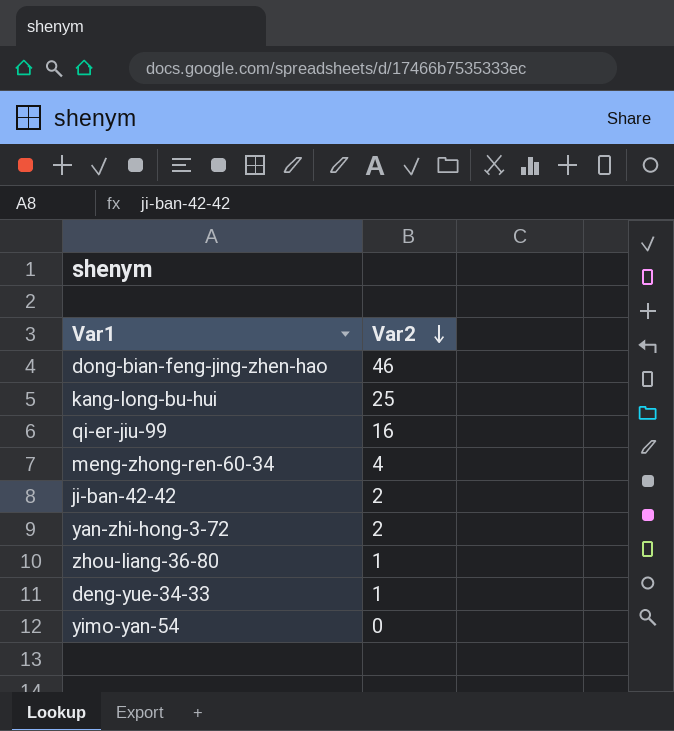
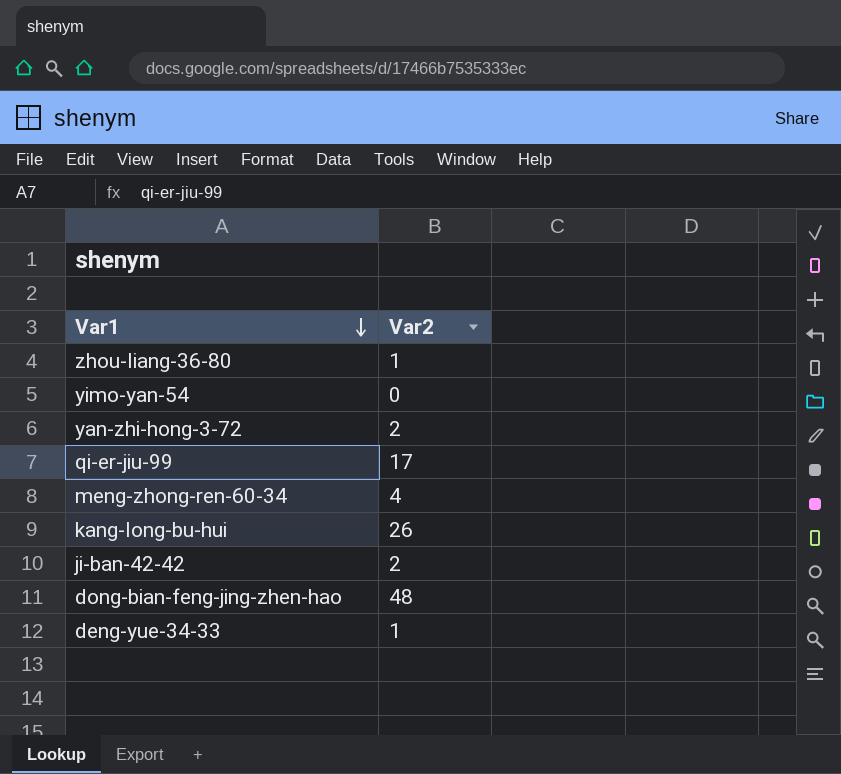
row order: Var2 descending -> Var1 descending
qi-er-jiu-99 | Var2: 16 -> 17
kang-long-bu-hui | Var2: 25 -> 26
dong-bian-feng-jing-zhen-hao | Var2: 46 -> 48

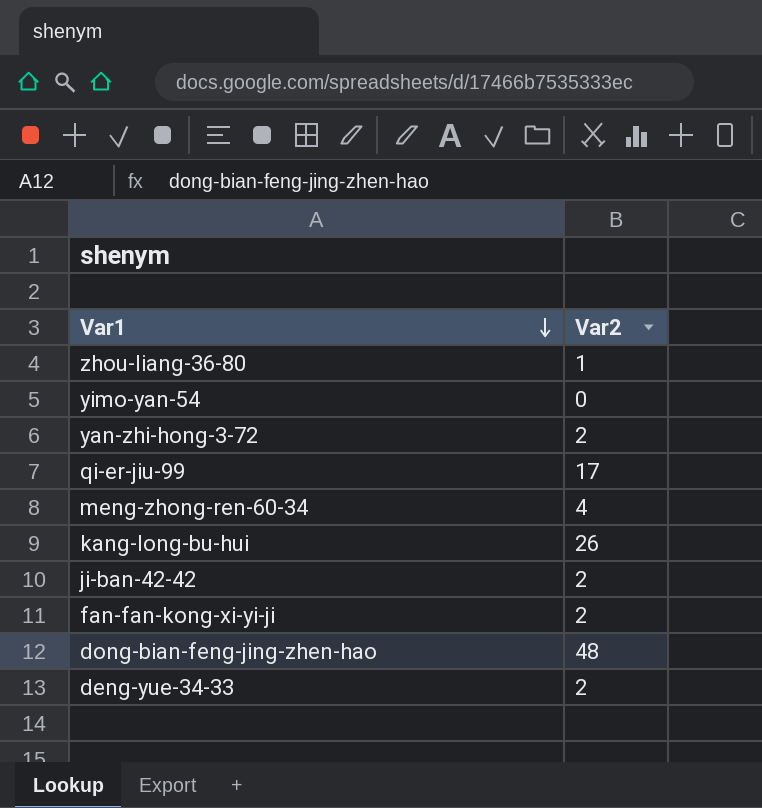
row fan-fan-kong-xi-yi-ji: none -> 2
deng-yue-34-33 | Var2: 1 -> 2

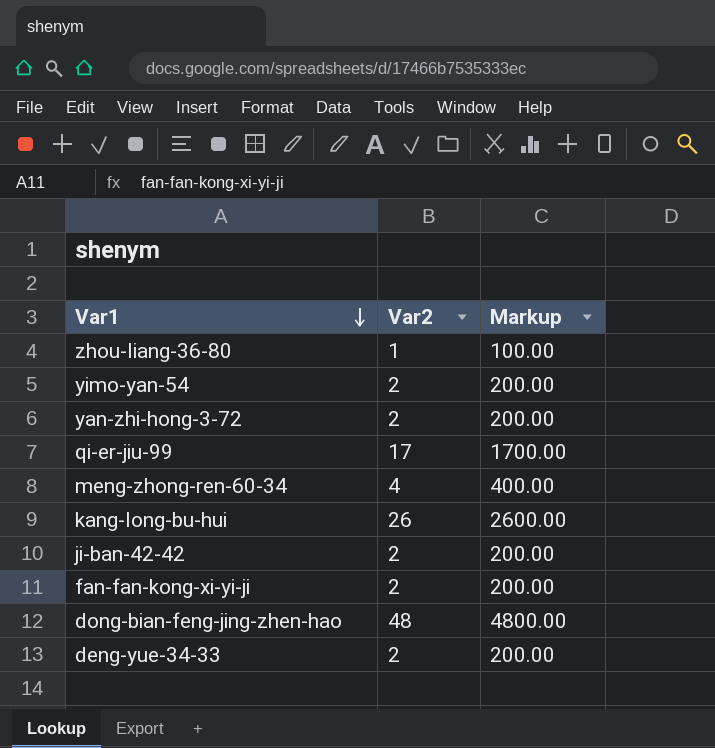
column Markup | formula: none -> [Var2] * 100
yimo-yan-54 | Var2: 0 -> 2

